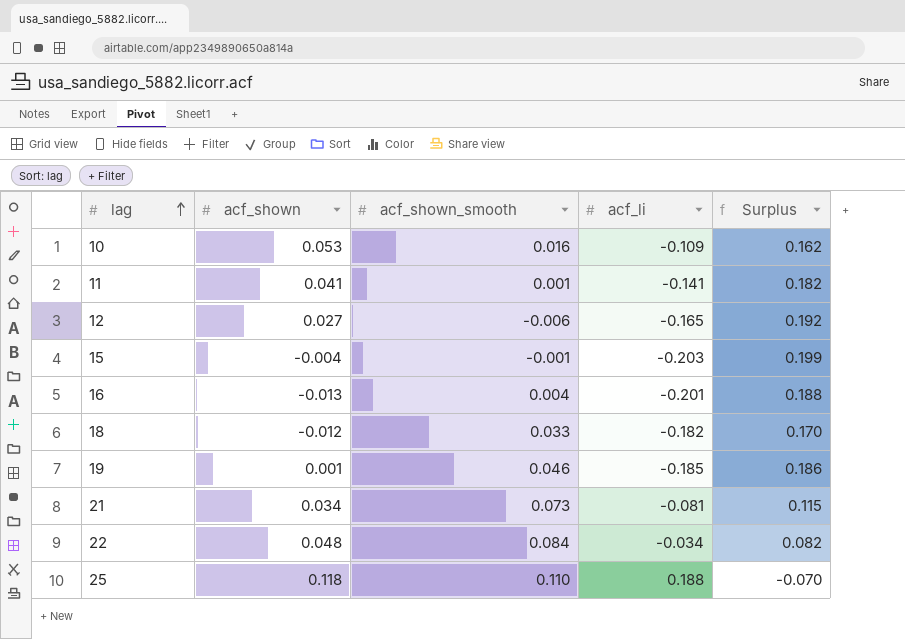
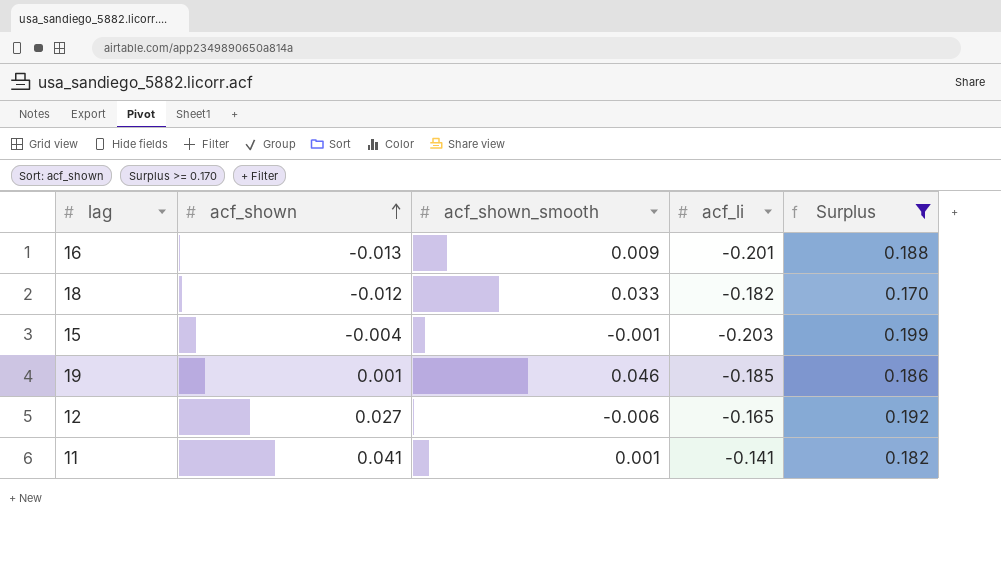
filter: none -> Surplus >= 0.170
row order: lag ascending -> acf_shown ascending
16 | acf_shown_smooth: 0.004 -> 0.009

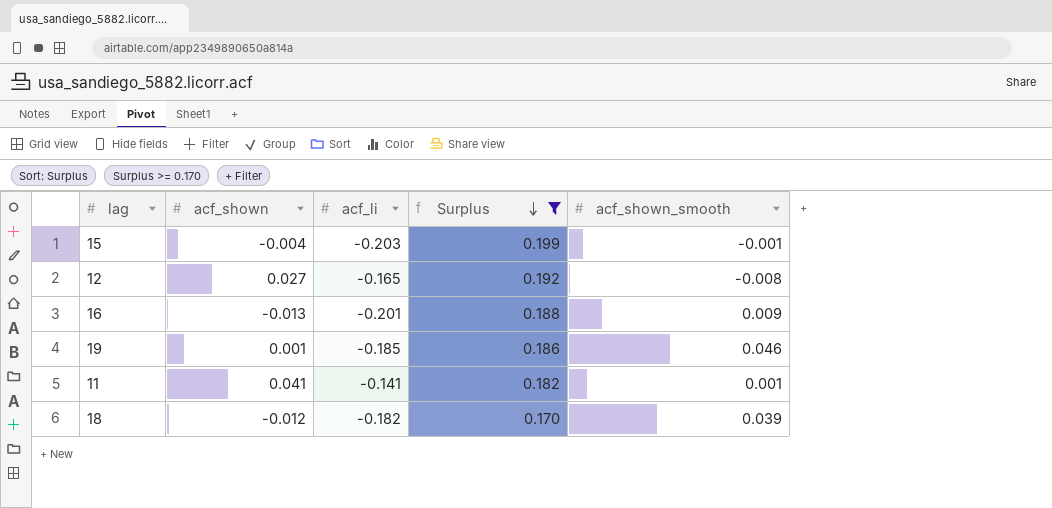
row order: acf_shown ascending -> Surplus descending
column acf_shown_smooth | position: 3 -> 5
12 | acf_shown_smooth: -0.006 -> -0.008
18 | acf_shown_smooth: 0.033 -> 0.039

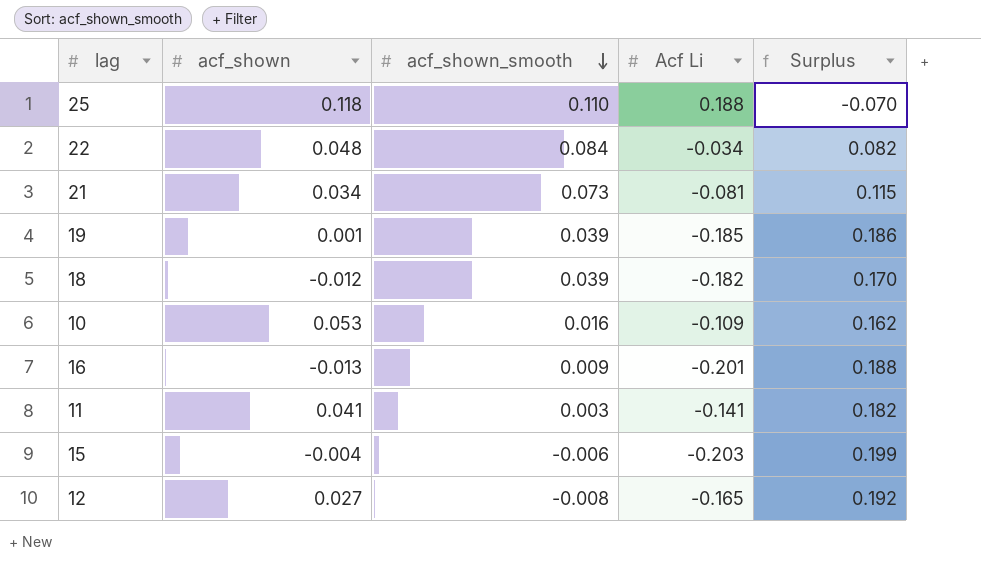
filter: Surplus >= 0.170 -> none
row order: Surplus descending -> acf_shown_smooth descending
column acf_shown_smooth | position: 5 -> 3
column name: acf_li -> Acf Li
19 | acf_shown_smooth: 0.046 -> 0.039
11 | acf_shown_smooth: 0.001 -> 0.003
15 | acf_shown_smooth: -0.001 -> -0.006

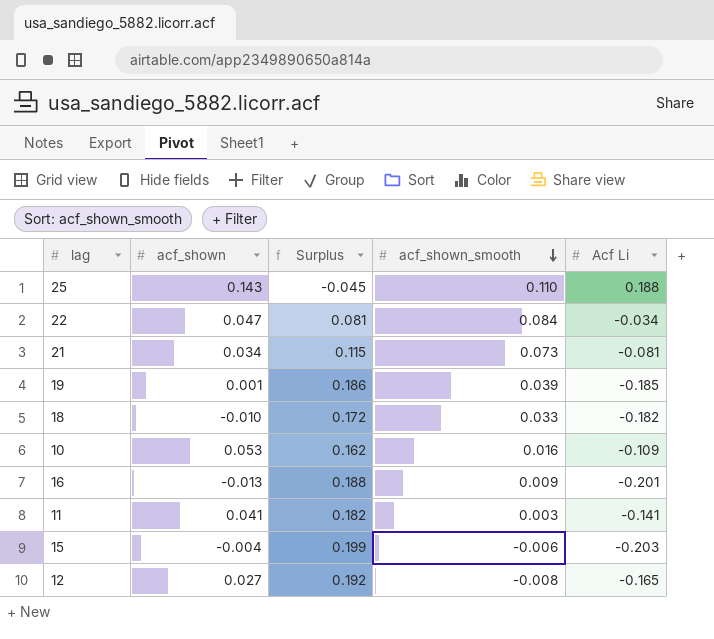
column Surplus | position: 5 -> 3
25 | acf_shown: 0.118 -> 0.143
25 | Surplus: -0.070 -> -0.045
22 | acf_shown: 0.048 -> 0.047
22 | Surplus: 0.082 -> 0.081
18 | acf_shown: -0.012 -> -0.010
18 | Surplus: 0.170 -> 0.172
18 | acf_shown_smooth: 0.039 -> 0.033

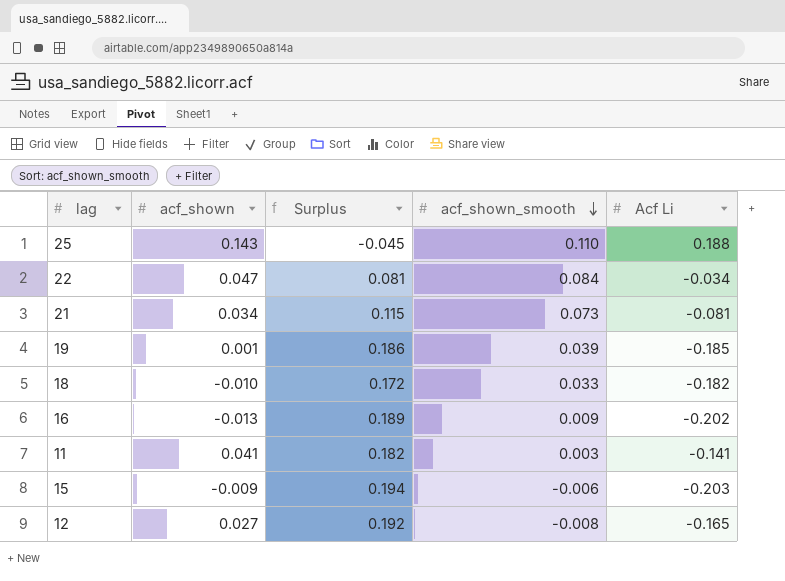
row 10: 0.053 | 0.162 | 0.016 | -0.109 -> none
16 | Surplus: 0.188 -> 0.189
16 | Acf Li: -0.201 -> -0.202
15 | acf_shown: -0.004 -> -0.009
15 | Surplus: 0.199 -> 0.194

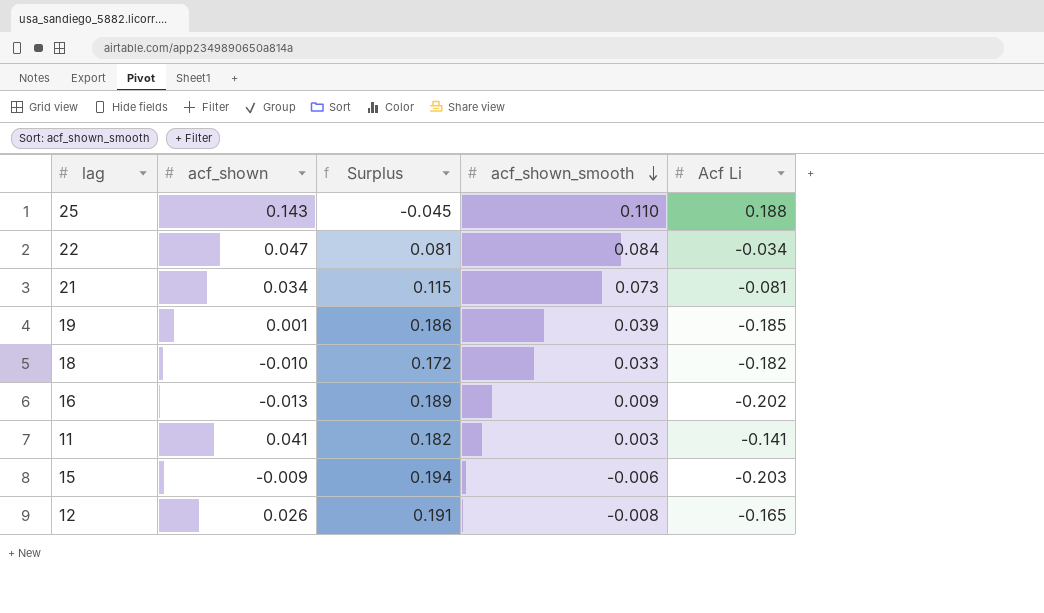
12 | acf_shown: 0.027 -> 0.026
12 | Surplus: 0.192 -> 0.191

